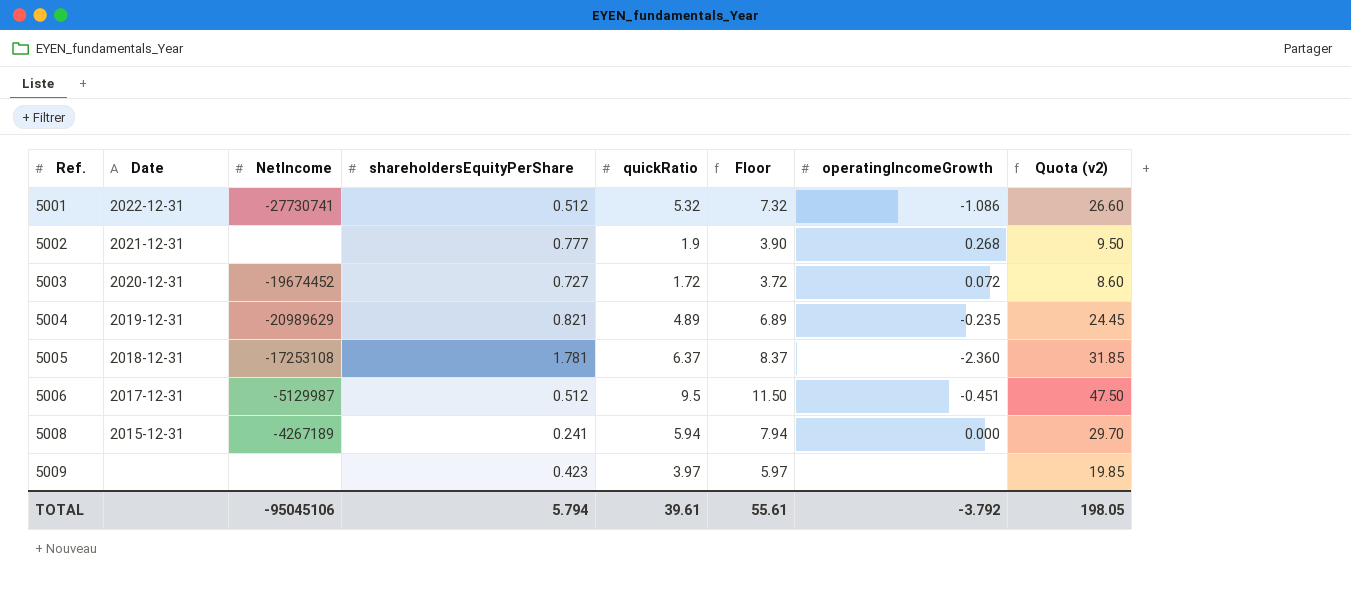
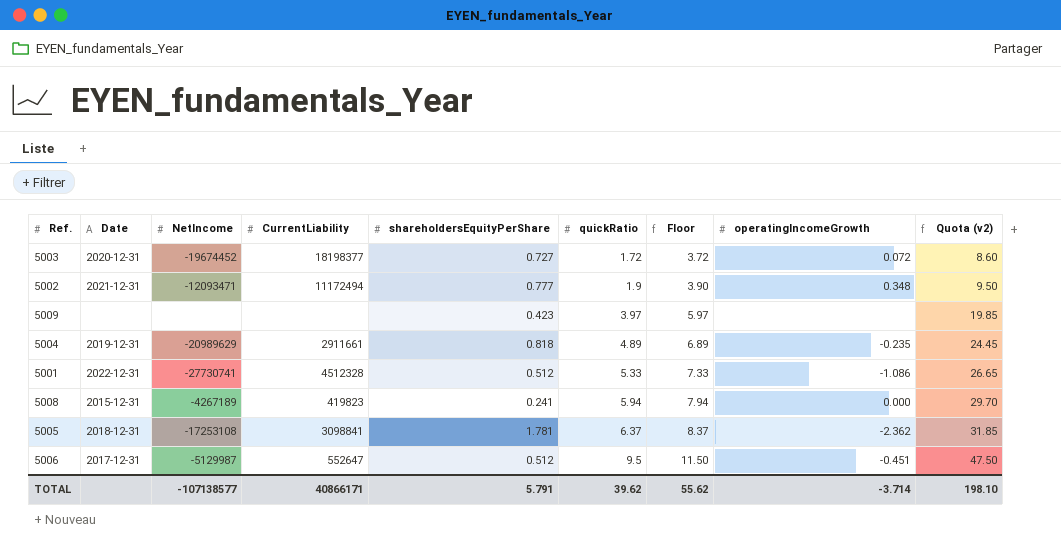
row order: Ref. ascending -> quickRatio ascending
column CurrentLiability | position: none -> 4
5002 | NetIncome: none -> -12093471
5002 | operatingIncomeGrowth: 0.268 -> 0.348
5004 | shareholdersEquityPerShare: 0.821 -> 0.818
5001 | quickRatio: 5.32 -> 5.33
5001 | Floor: 7.32 -> 7.33
5001 | Quota (v2): 26.60 -> 26.65
5005 | operatingIncomeGrowth: -2.360 -> -2.362
TOTAL | NetIncome: -95045106 -> -107138577
TOTAL | shareholdersEquityPerShare: 5.794 -> 5.791
TOTAL | quickRatio: 39.61 -> 39.62
TOTAL | Floor: 55.61 -> 55.62
TOTAL | operatingIncomeGrowth: -3.792 -> -3.714
TOTAL | Quota (v2): 198.05 -> 198.10

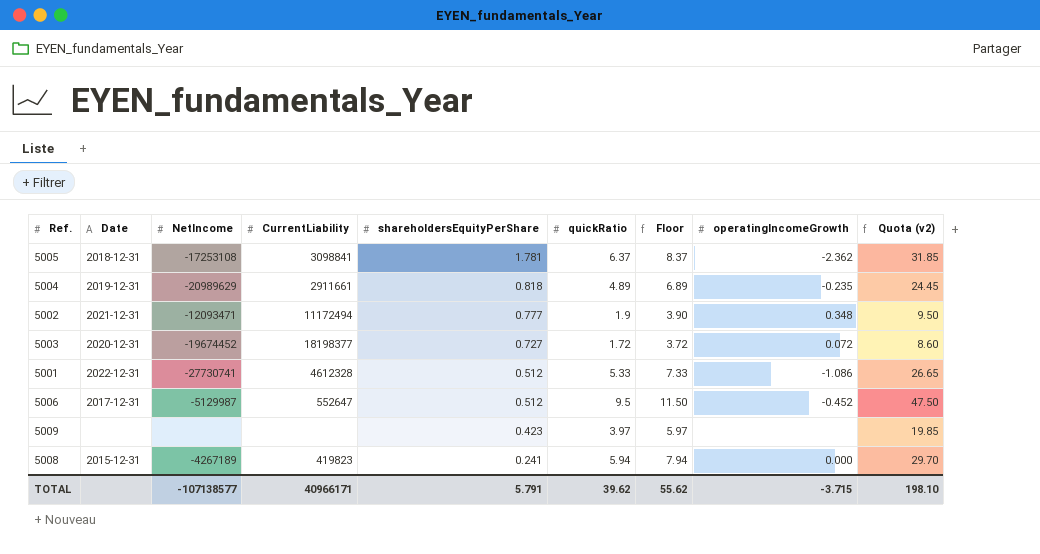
row order: quickRatio ascending -> shareholdersEquityPerShare descending
5001 | CurrentLiability: 4512328 -> 4612328
5006 | operatingIncomeGrowth: -0.451 -> -0.452
TOTAL | CurrentLiability: 40866171 -> 40966171
TOTAL | operatingIncomeGrowth: -3.714 -> -3.715

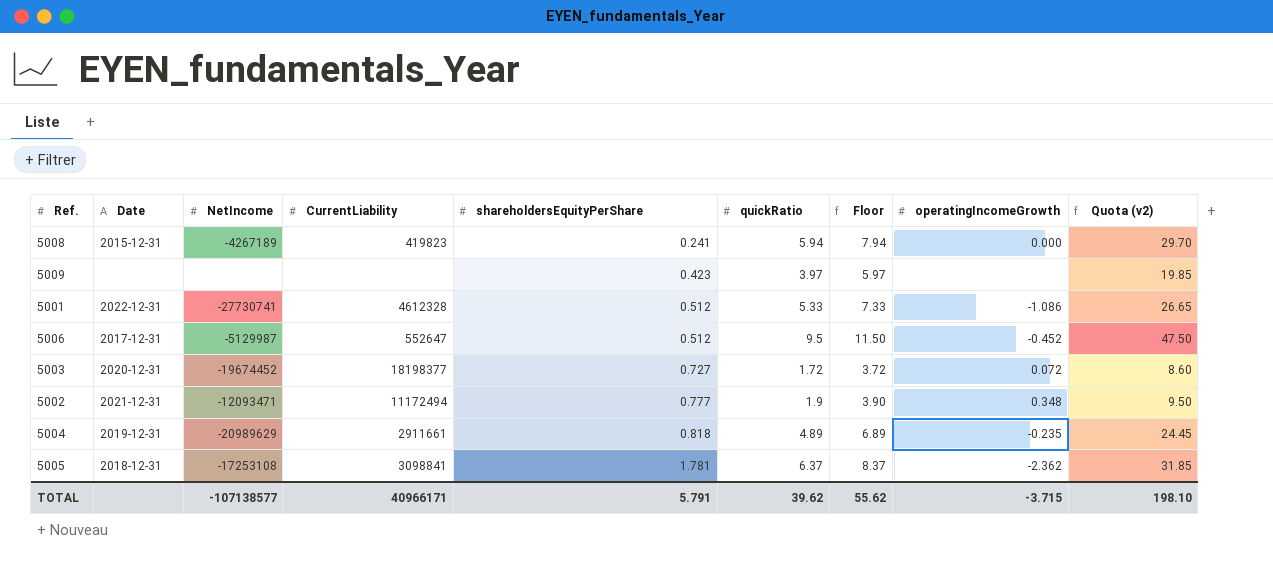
row order: shareholdersEquityPerShare descending -> shareholdersEquityPerShare ascending

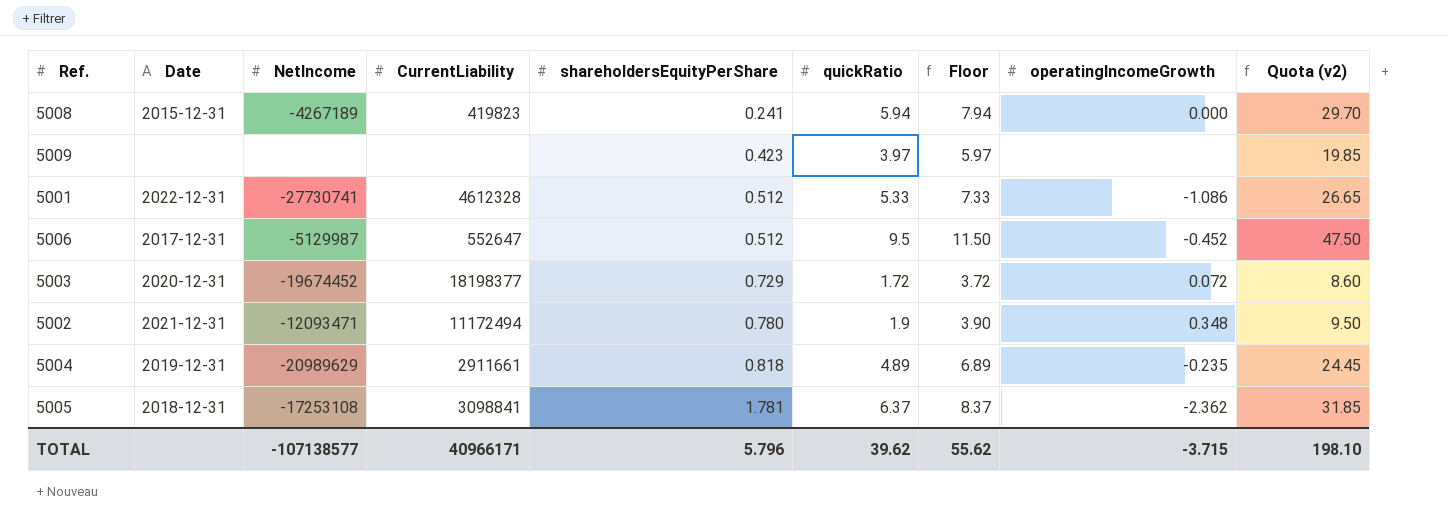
5003 | shareholdersEquityPerShare: 0.727 -> 0.729
5002 | shareholdersEquityPerShare: 0.777 -> 0.780
TOTAL | shareholdersEquityPerShare: 5.791 -> 5.796

